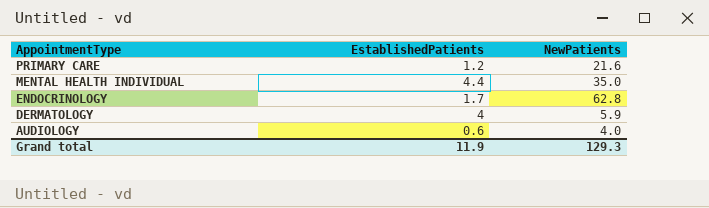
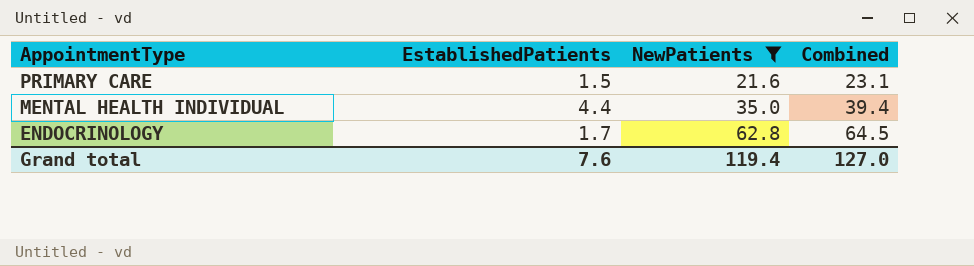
filter: none -> NewPatients >= 21.6
column Combined | formula: none -> [EstablishedPatients] + [NewPatients]
PRIMARY CARE | EstablishedPatients: 1.2 -> 1.5
Grand total | EstablishedPatients: 11.9 -> 7.6
Grand total | NewPatients: 129.3 -> 119.4

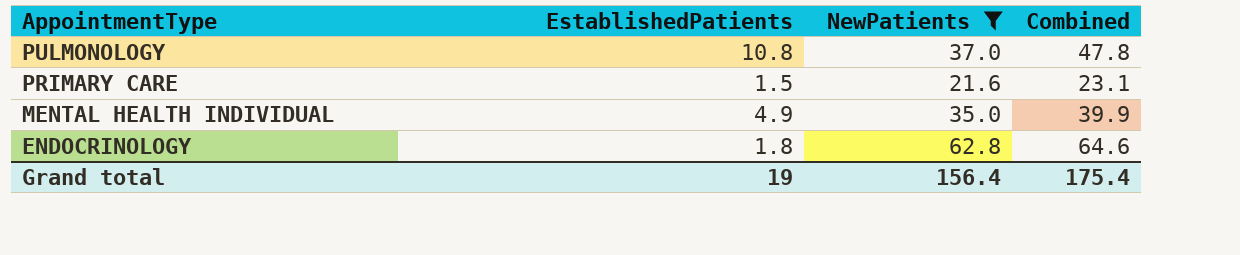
row PULMONOLOGY: none -> 10.8 | 37.0 | 47.8
MENTAL HEALTH INDIVIDUAL | EstablishedPatients: 4.4 -> 4.9
MENTAL HEALTH INDIVIDUAL | Combined: 39.4 -> 39.9
ENDOCRINOLOGY | EstablishedPatients: 1.7 -> 1.8
ENDOCRINOLOGY | Combined: 64.5 -> 64.6
Grand total | EstablishedPatients: 7.6 -> 19
Grand total | NewPatients: 119.4 -> 156.4
Grand total | Combined: 127.0 -> 175.4

